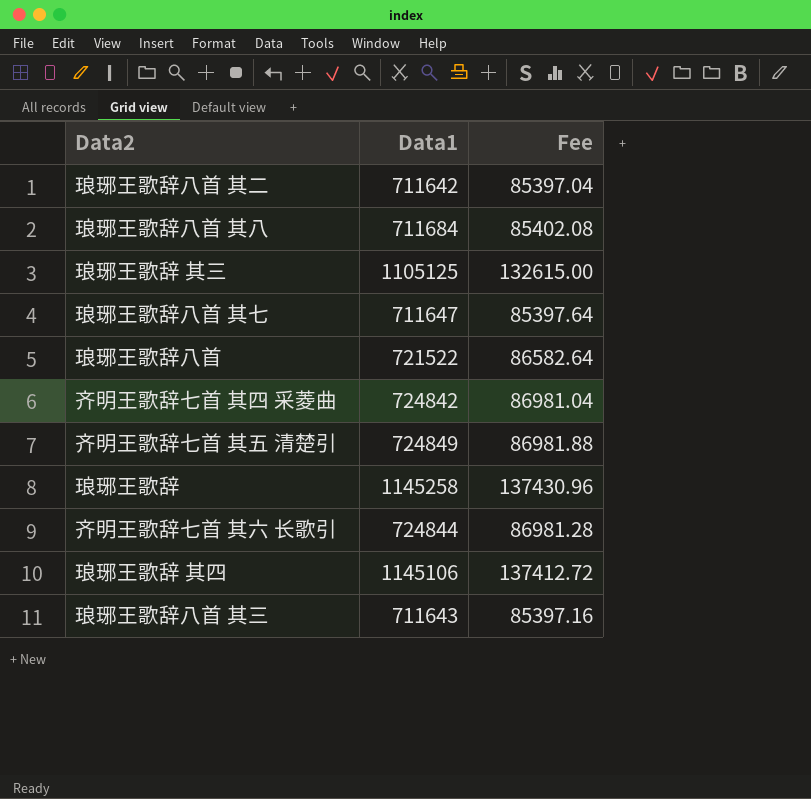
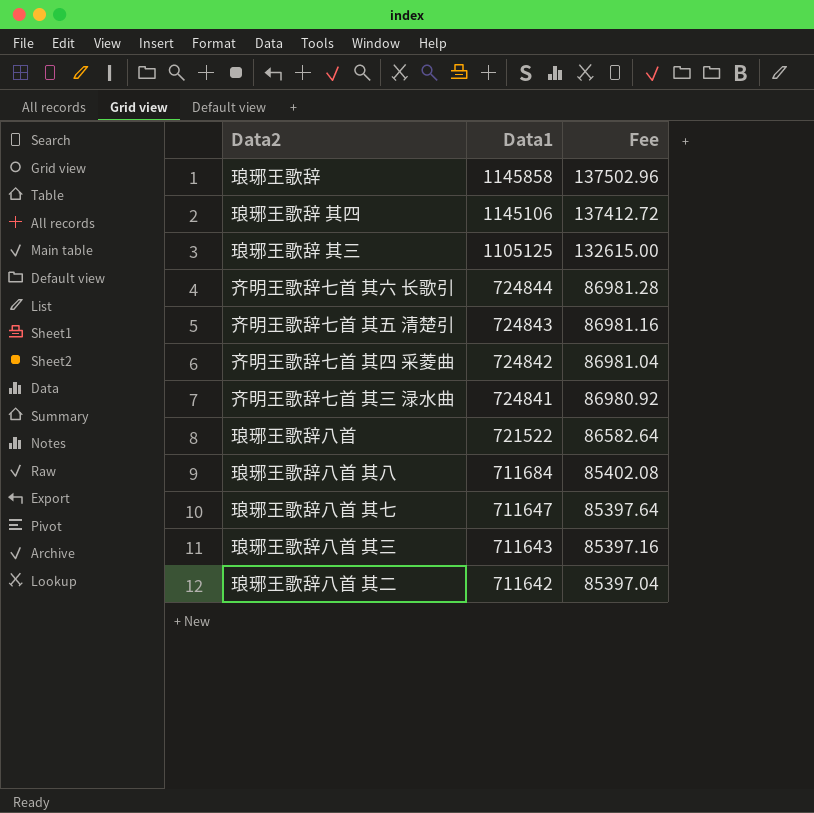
row order: none -> Data1 descending
琅琊王歌辞 | Data1: 1145258 -> 1145858
琅琊王歌辞 | Fee: 137430.96 -> 137502.96
齐明王歌辞七首 其五 清楚引 | Data1: 724849 -> 724843
齐明王歌辞七首 其五 清楚引 | Fee: 86981.88 -> 86981.16
row 齐明王歌辞七首 其三 渌水曲: none -> 724841 | 86980.92

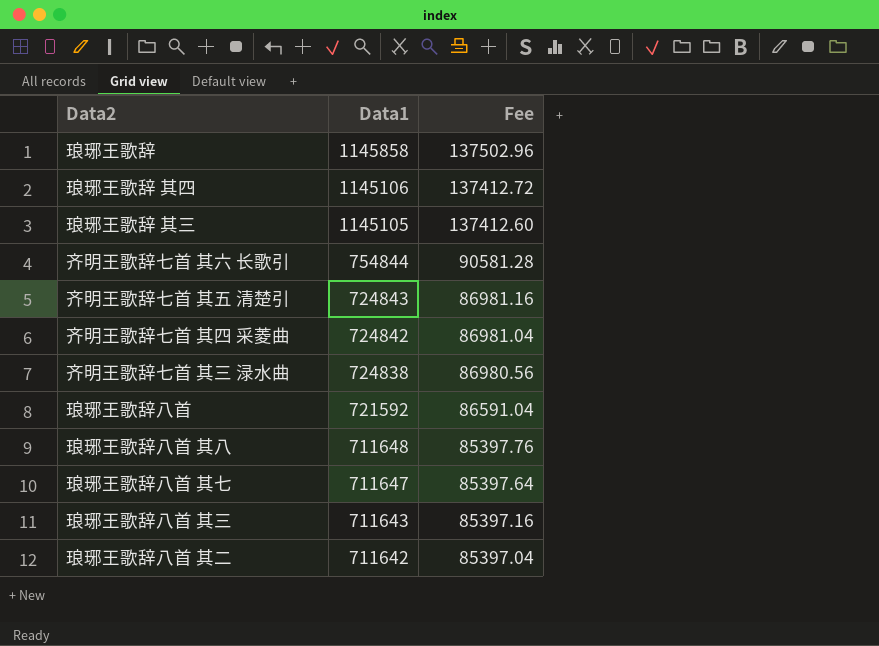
琅琊王歌辞 其三 | Data1: 1105125 -> 1145105
琅琊王歌辞 其三 | Fee: 132615.00 -> 137412.60
齐明王歌辞七首 其六 长歌引 | Data1: 724844 -> 754844
齐明王歌辞七首 其六 长歌引 | Fee: 86981.28 -> 90581.28
齐明王歌辞七首 其三 渌水曲 | Data1: 724841 -> 724838
齐明王歌辞七首 其三 渌水曲 | Fee: 86980.92 -> 86980.56
琅琊王歌辞八首 | Data1: 721522 -> 721592
琅琊王歌辞八首 | Fee: 86582.64 -> 86591.04
琅琊王歌辞八首 其八 | Data1: 711684 -> 711648
琅琊王歌辞八首 其八 | Fee: 85402.08 -> 85397.76

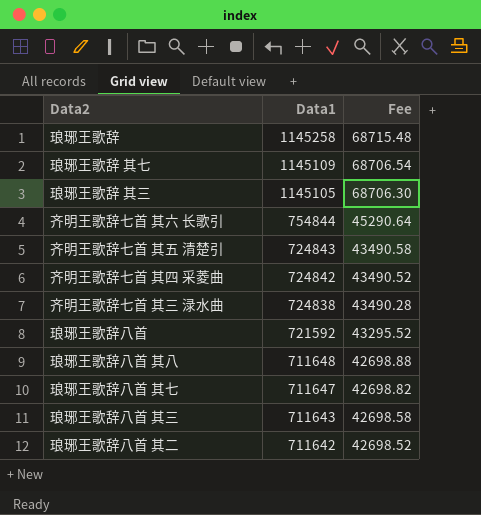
column Fee | formula: [Data1] * 0.12 -> [Data1] * 0.06
row 琅琊王歌辞 其四: 1145106 | 137412.72 -> none
琅琊王歌辞 | Data1: 1145858 -> 1145258
row 琅琊王歌辞 其七: none -> 1145109 | 68706.54

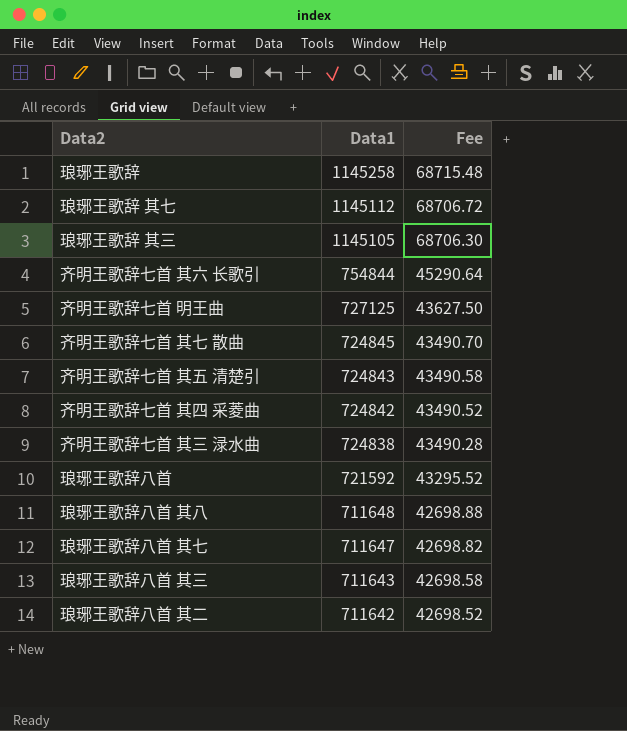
琅琊王歌辞 其七 | Data1: 1145109 -> 1145112
琅琊王歌辞 其七 | Fee: 68706.54 -> 68706.72
row 齐明王歌辞七首 明王曲: none -> 727125 | 43627.50
row 齐明王歌辞七首 其七 散曲: none -> 724845 | 43490.70

